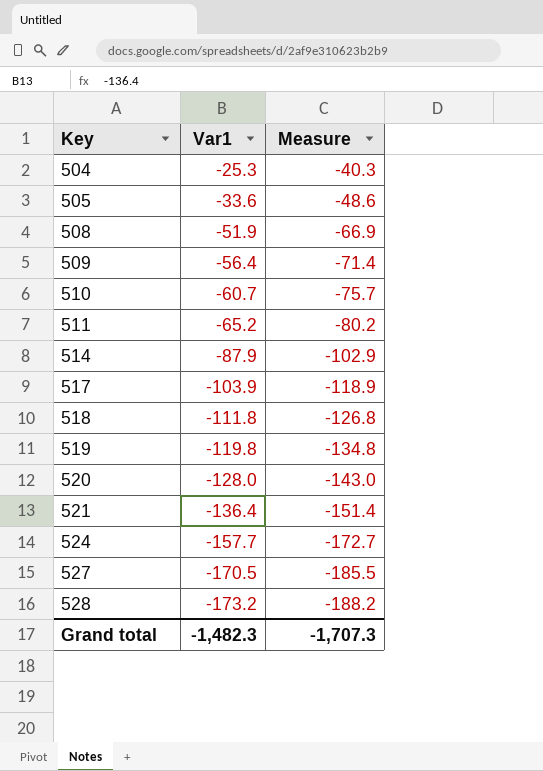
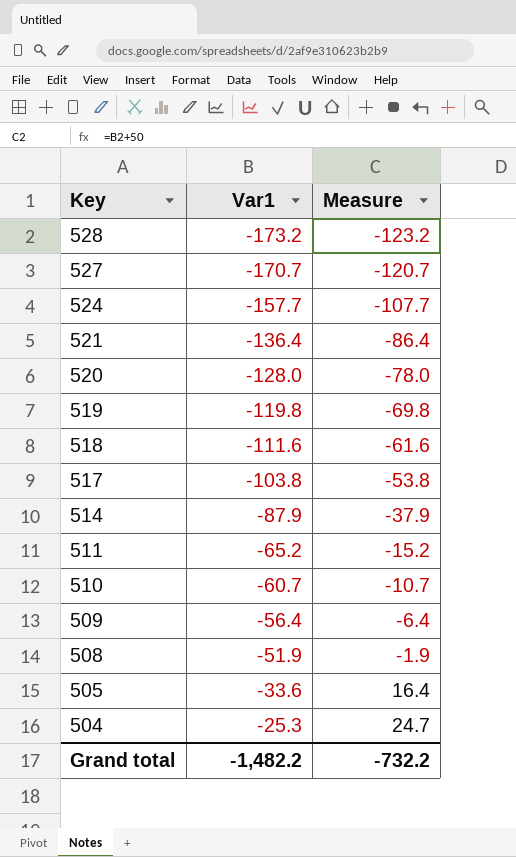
row order: Key ascending -> Key descending
column Measure | formula: [Var1] - 15 -> [Var1] + 50
527 | Var1: -170.5 -> -170.7
518 | Var1: -111.8 -> -111.6
517 | Var1: -103.9 -> -103.8
Grand total | Var1: -1,482.3 -> -1,482.2
Grand total | Measure: -1,707.3 -> -732.2

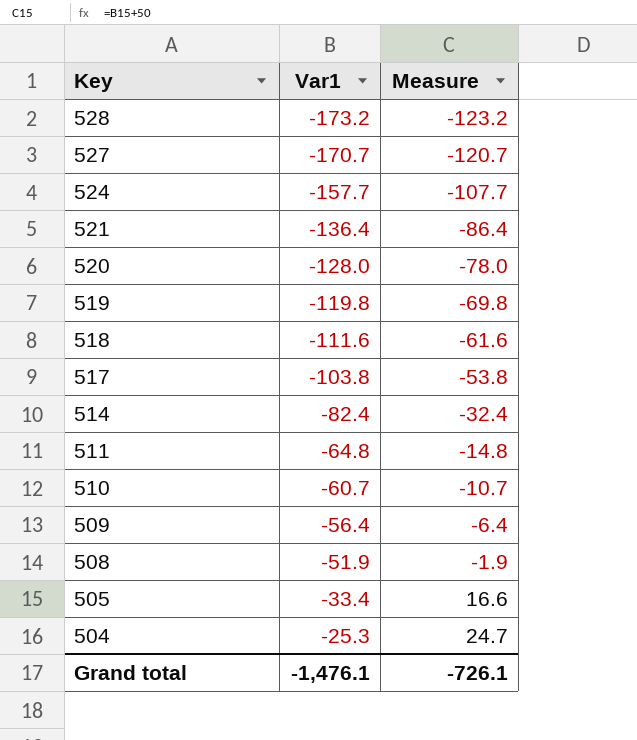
514 | Var1: -87.9 -> -82.4
514 | Measure: -37.9 -> -32.4
511 | Var1: -65.2 -> -64.8
511 | Measure: -15.2 -> -14.8
505 | Var1: -33.6 -> -33.4
505 | Measure: 16.4 -> 16.6
Grand total | Var1: -1,482.2 -> -1,476.1
Grand total | Measure: -732.2 -> -726.1

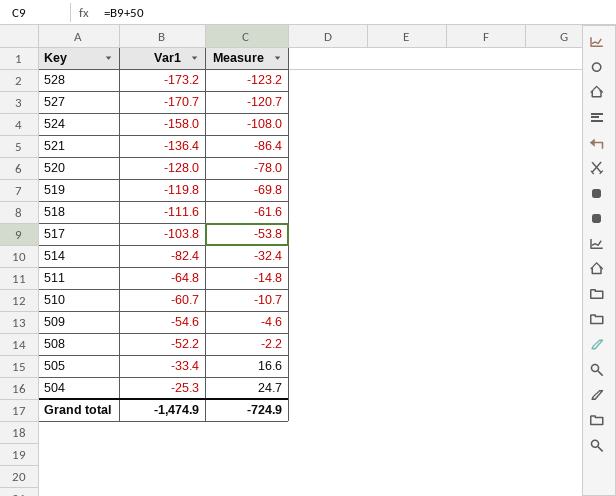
524 | Var1: -157.7 -> -158.0
524 | Measure: -107.7 -> -108.0
509 | Var1: -56.4 -> -54.6
509 | Measure: -6.4 -> -4.6
508 | Var1: -51.9 -> -52.2
508 | Measure: -1.9 -> -2.2
Grand total | Var1: -1,476.1 -> -1,474.9
Grand total | Measure: -726.1 -> -724.9

